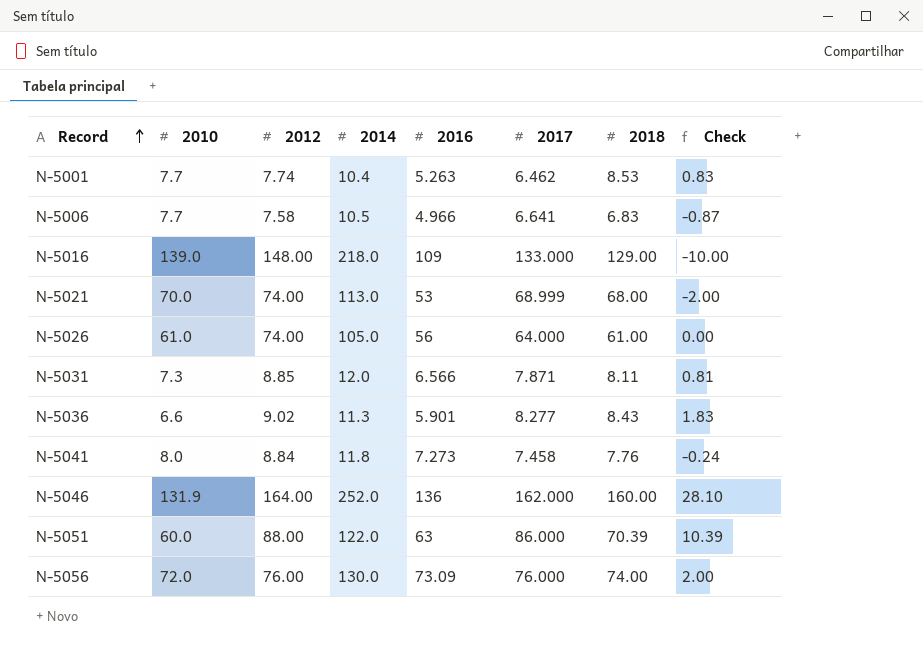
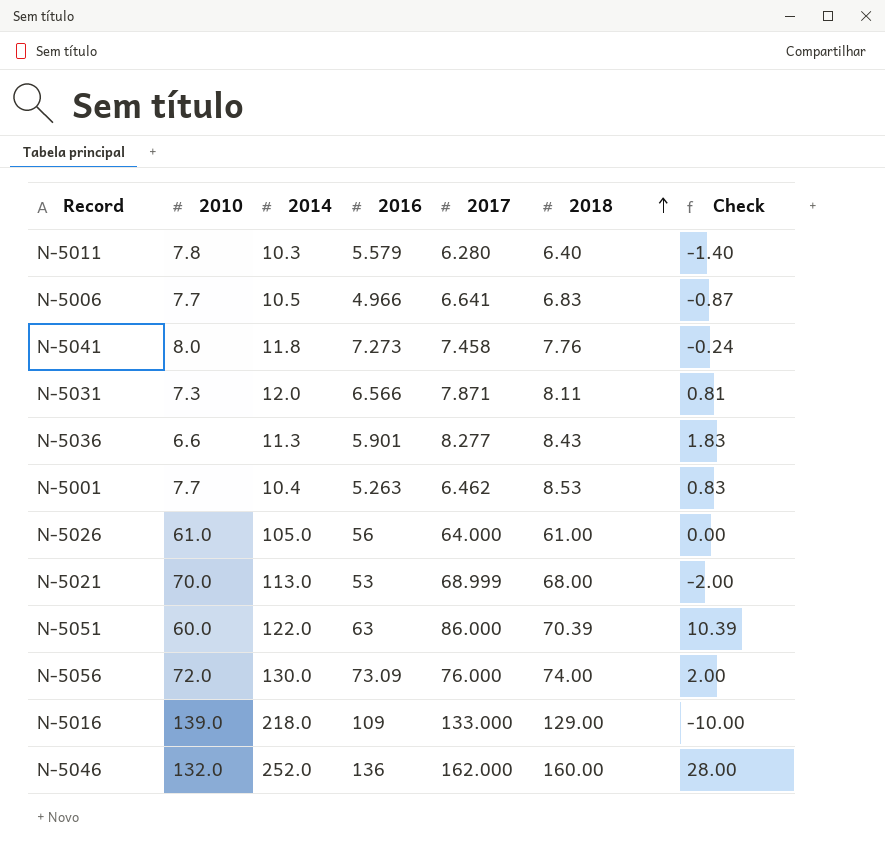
row order: Record ascending -> 2018 ascending
column 2012 | position: 3 -> none
row N-5011: none -> 7.8 | 10.3 | 5.579 | 6.280 | 6.40 | -1.40
N-5046 | 2010: 131.9 -> 132.0
N-5046 | Check: 28.10 -> 28.00

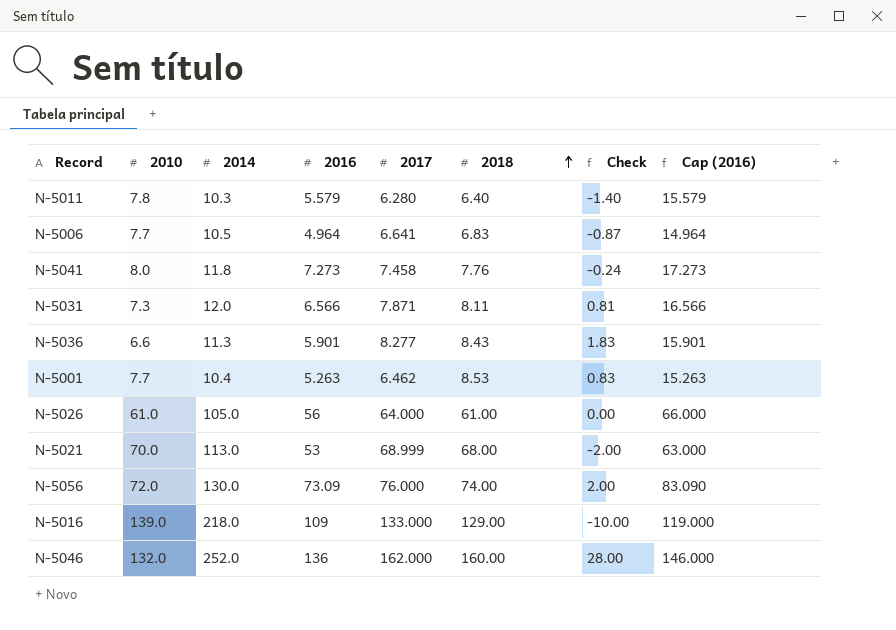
column Cap (2016) | formula: none -> [2016] + 10
row N-5051: 60.0 | 122.0 | 63 | 86.000 | 70.39 | 10.39 -> none
N-5006 | 2016: 4.966 -> 4.964

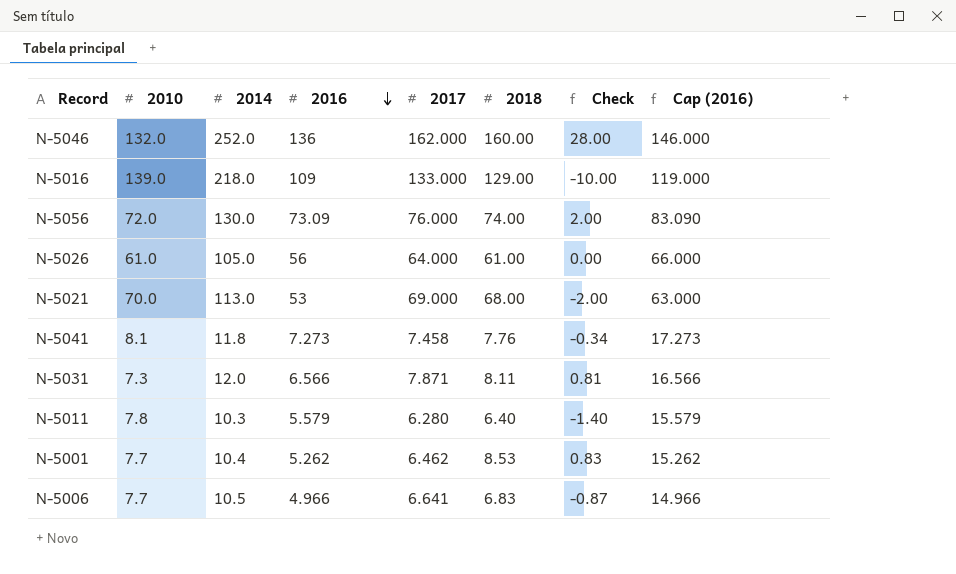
row order: 2018 ascending -> 2016 descending
row N-5036: 6.6 | 11.3 | 5.901 | 8.277 | 8.43 | 1.83 | 15.901 -> none
N-5021 | 2017: 68.999 -> 69.000
N-5041 | 2010: 8.0 -> 8.1
N-5041 | Check: -0.24 -> -0.34
N-5001 | 2016: 5.263 -> 5.262
N-5001 | Cap (2016): 15.263 -> 15.262
N-5006 | 2016: 4.964 -> 4.966
N-5006 | Cap (2016): 14.964 -> 14.966

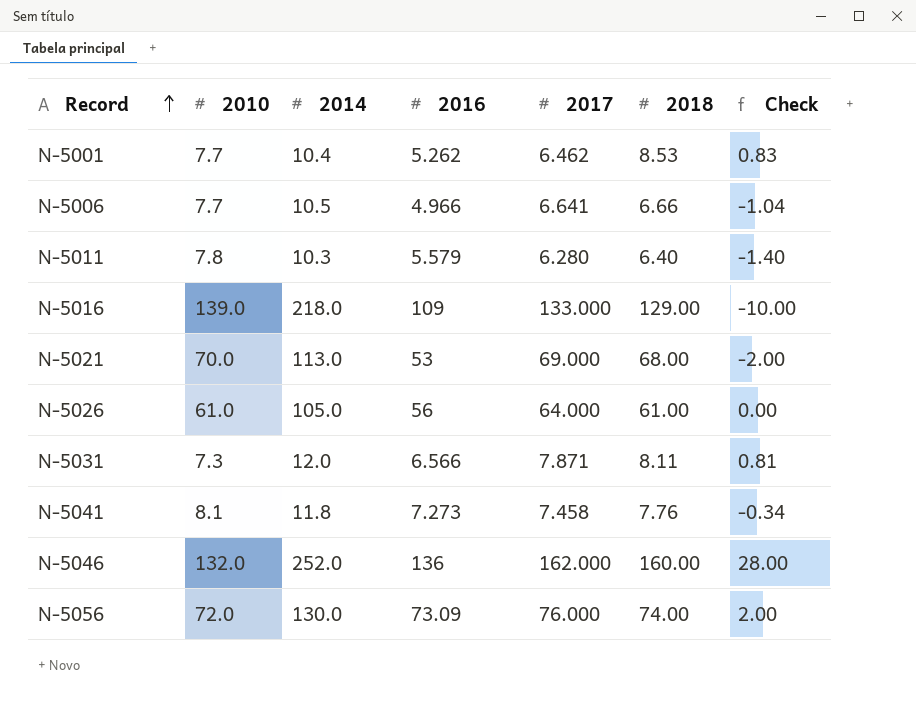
row order: 2016 descending -> Record ascending
column Cap (2016) | formula: [2016] + 10 -> none
N-5006 | 2018: 6.83 -> 6.66
N-5006 | Check: -0.87 -> -1.04

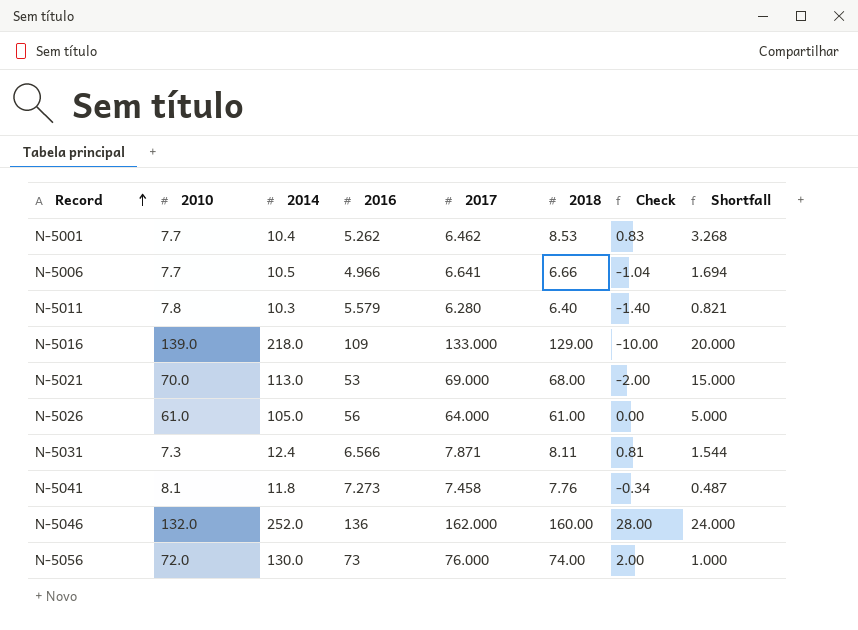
column Shortfall | formula: none -> [2018] - [2016]
N-5031 | 2014: 12.0 -> 12.4
N-5056 | 2016: 73.09 -> 73

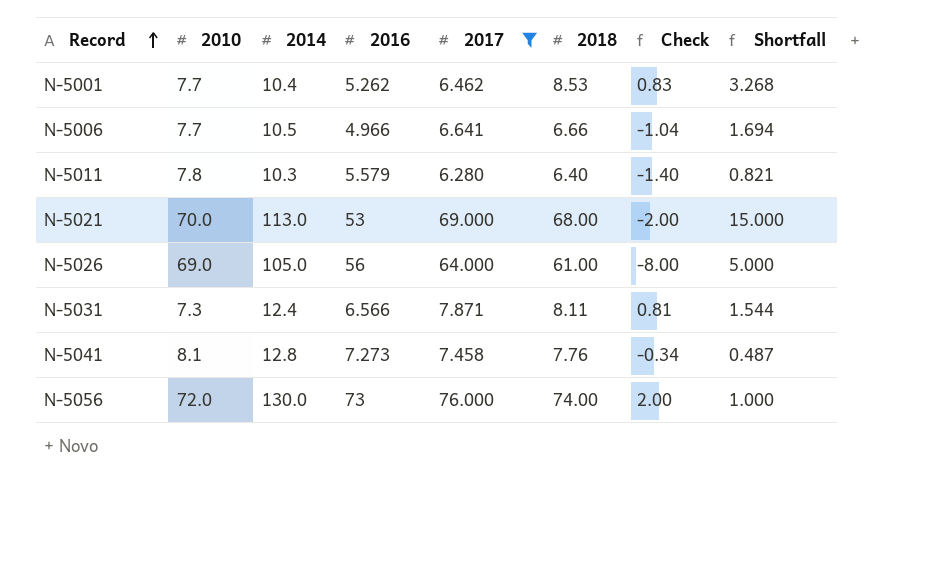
filter: none -> 2017 <= 76.000
N-5026 | 2010: 61.0 -> 69.0
N-5026 | Check: 0.00 -> -8.00
N-5041 | 2014: 11.8 -> 12.8

